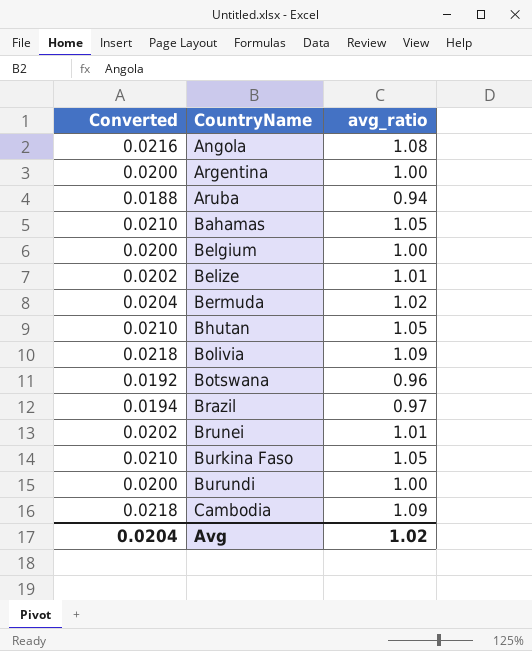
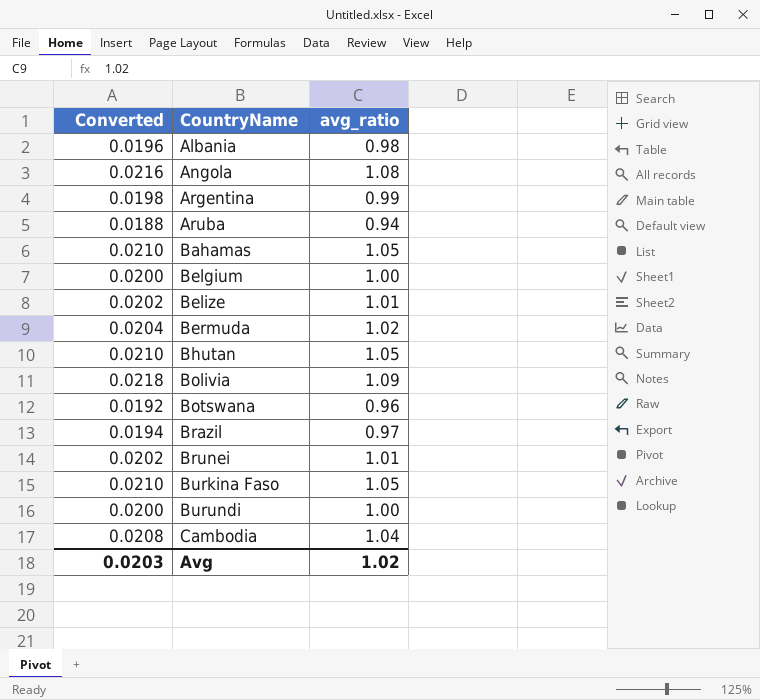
row Albania: none -> 0.0196 | 0.98
Argentina | Converted: 0.0200 -> 0.0198
Argentina | avg_ratio: 1.00 -> 0.99
Cambodia | Converted: 0.0218 -> 0.0208
Cambodia | avg_ratio: 1.09 -> 1.04
Avg | Converted: 0.0204 -> 0.0203

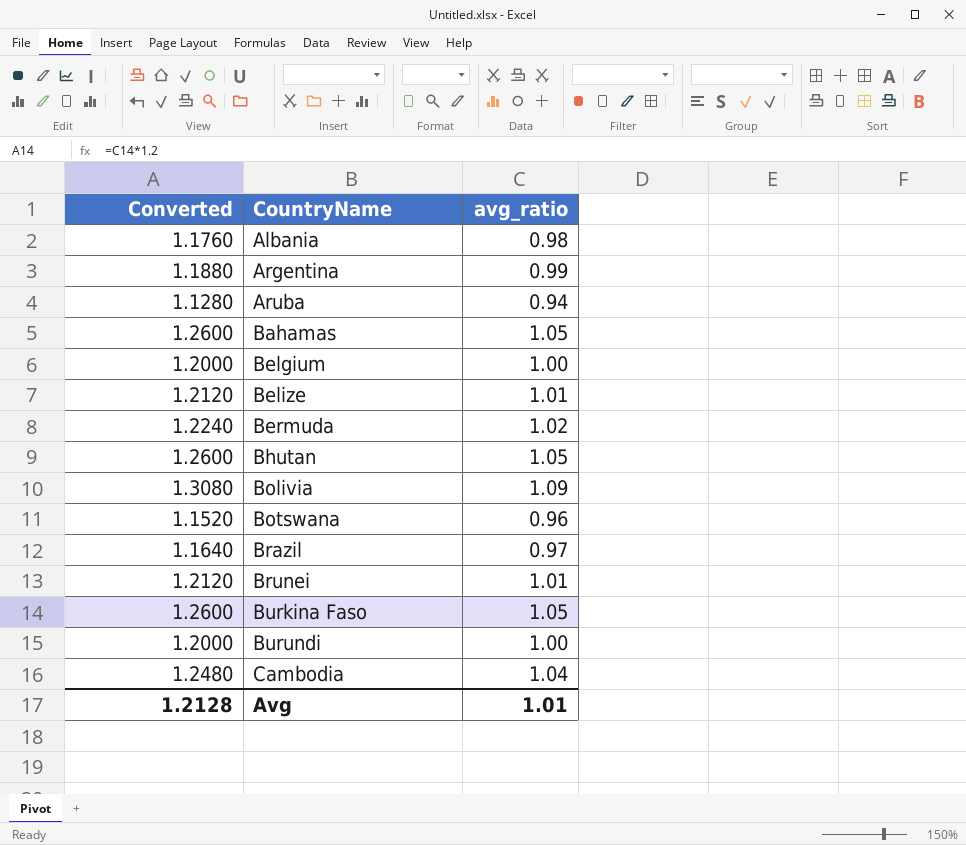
column Converted | formula: [avg_ratio] * 0.02 -> [avg_ratio] * 1.2
row Angola: 0.0216 | 1.08 -> none
Avg | Converted: 0.0203 -> 1.2128
Avg | avg_ratio: 1.02 -> 1.01

